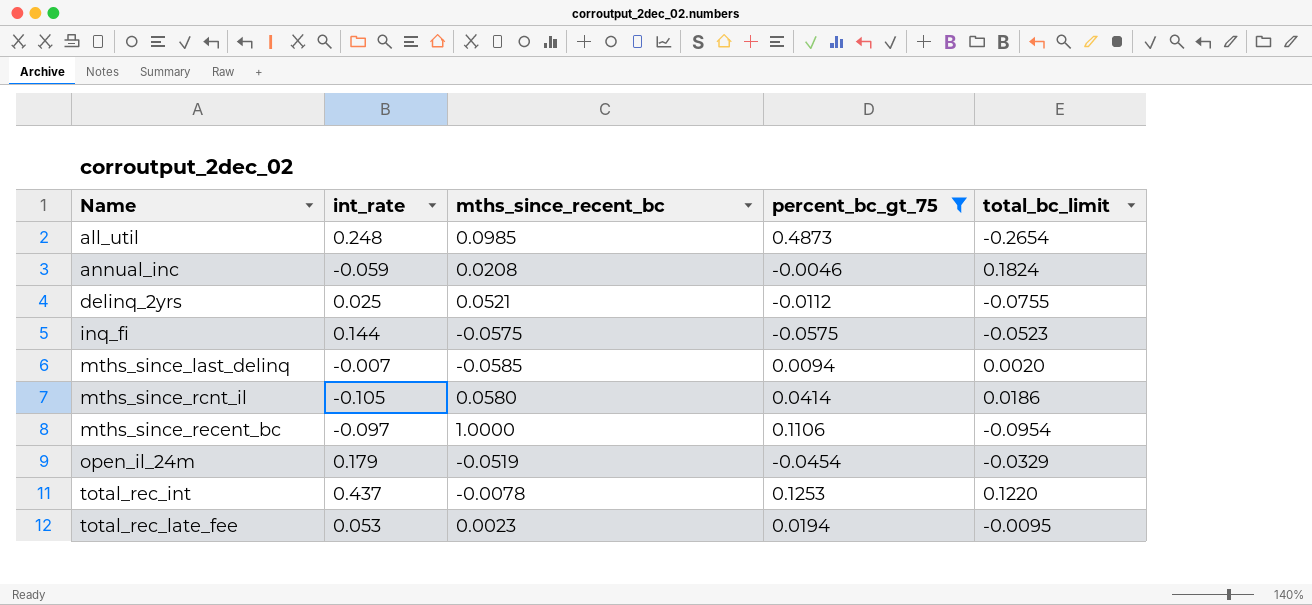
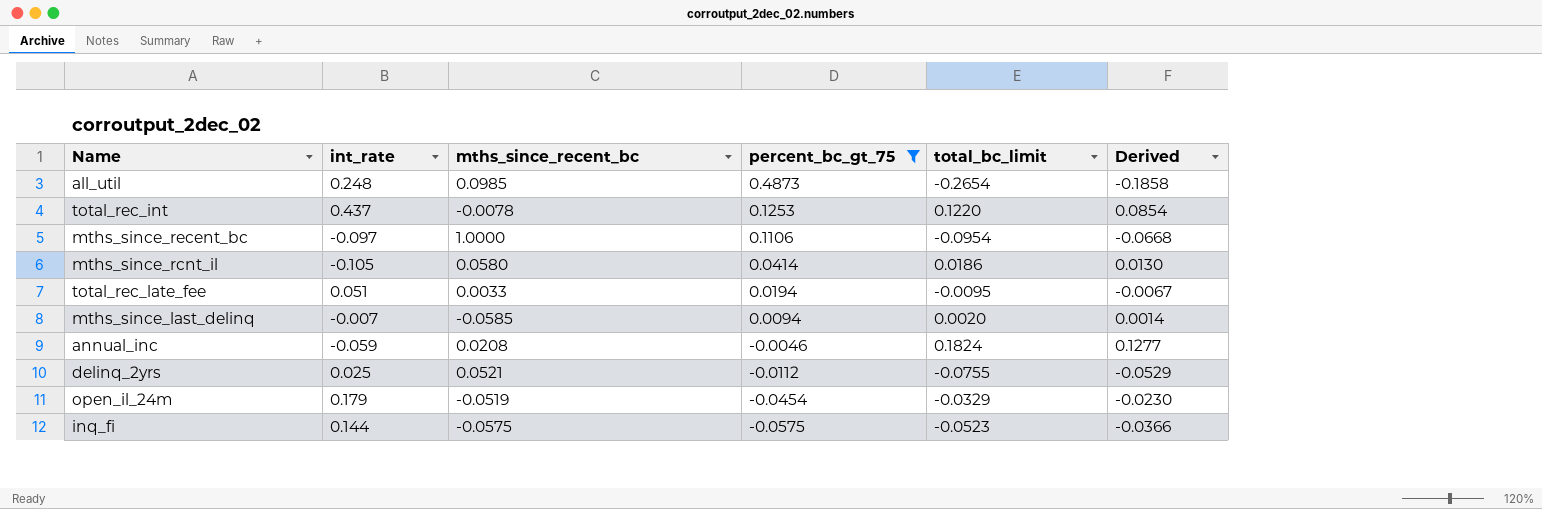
row order: Name ascending -> percent_bc_gt_75 descending
column Derived | formula: none -> [total_bc_limit] * 0.7
total_rec_late_fee | int_rate: 0.053 -> 0.051
total_rec_late_fee | mths_since_recent_bc: 0.0023 -> 0.0033

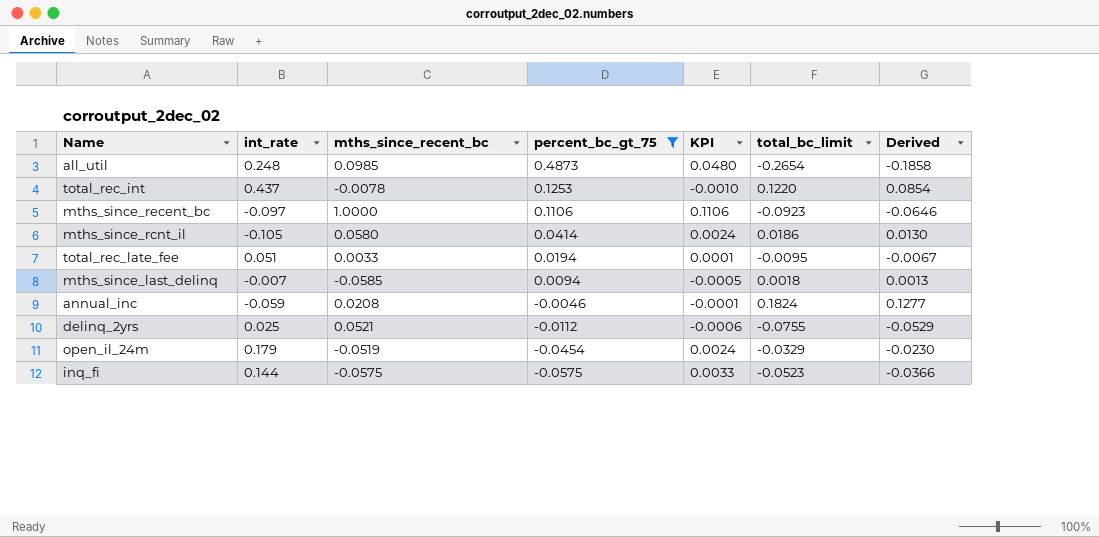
column KPI | formula: none -> [mths_since_recent_bc] * [percent_bc_gt_75]
mths_since_recent_bc | total_bc_limit: -0.0954 -> -0.0923
mths_since_recent_bc | Derived: -0.0668 -> -0.0646
mths_since_last_delinq | total_bc_limit: 0.0020 -> 0.0018
mths_since_last_delinq | Derived: 0.0014 -> 0.0013

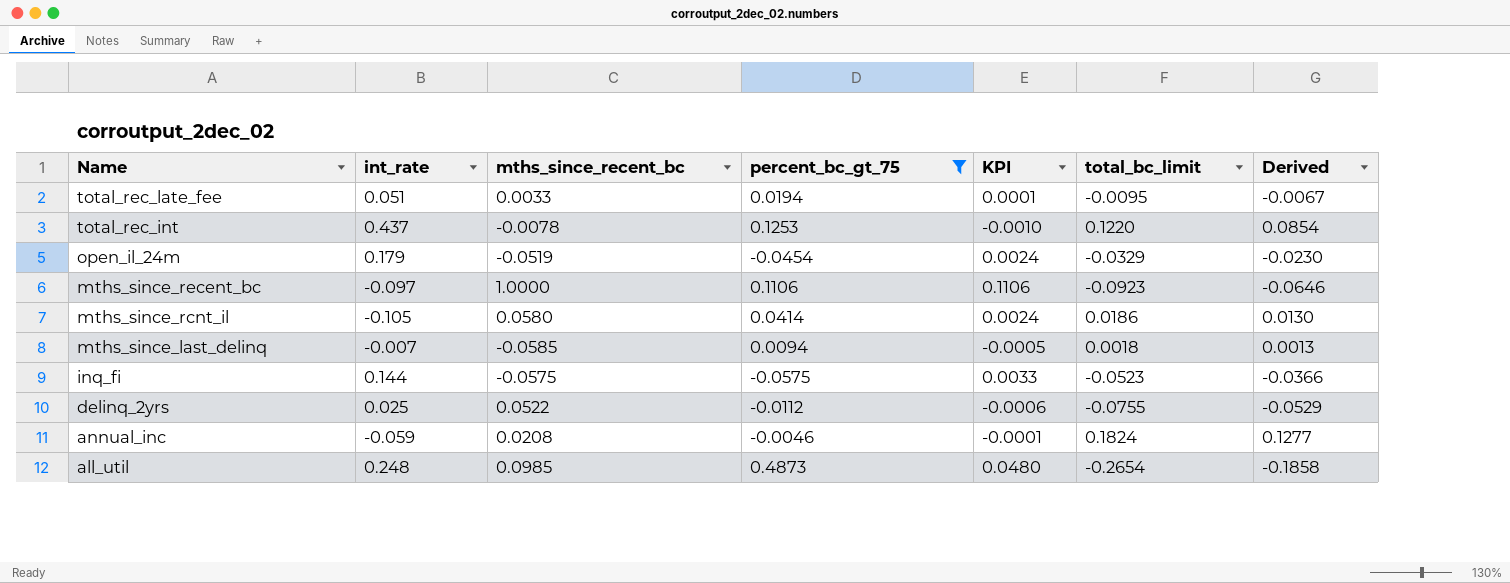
row order: percent_bc_gt_75 descending -> Name descending
delinq_2yrs | mths_since_recent_bc: 0.0521 -> 0.0522

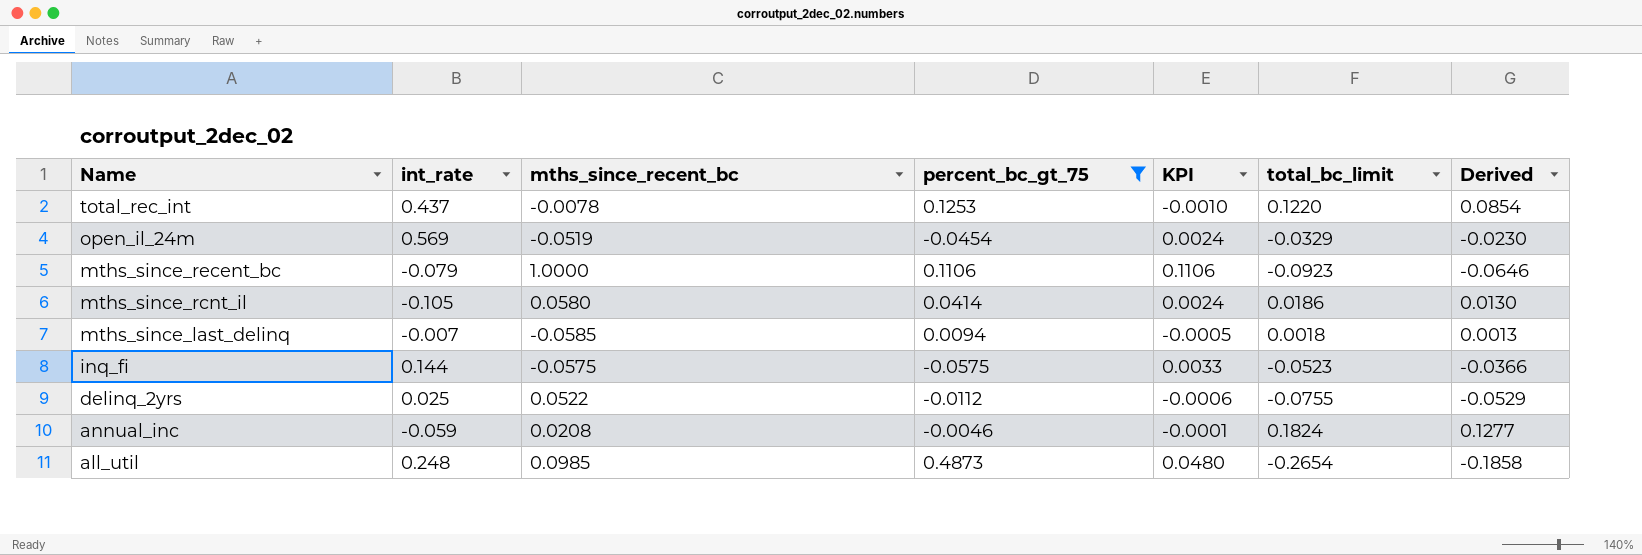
row total_rec_late_fee: 0.051 | 0.0033 | 0.0194 | 0.0001 | -0.0095 | -0.0067 -> none
open_il_24m | int_rate: 0.179 -> 0.569
mths_since_recent_bc | int_rate: -0.097 -> -0.079

